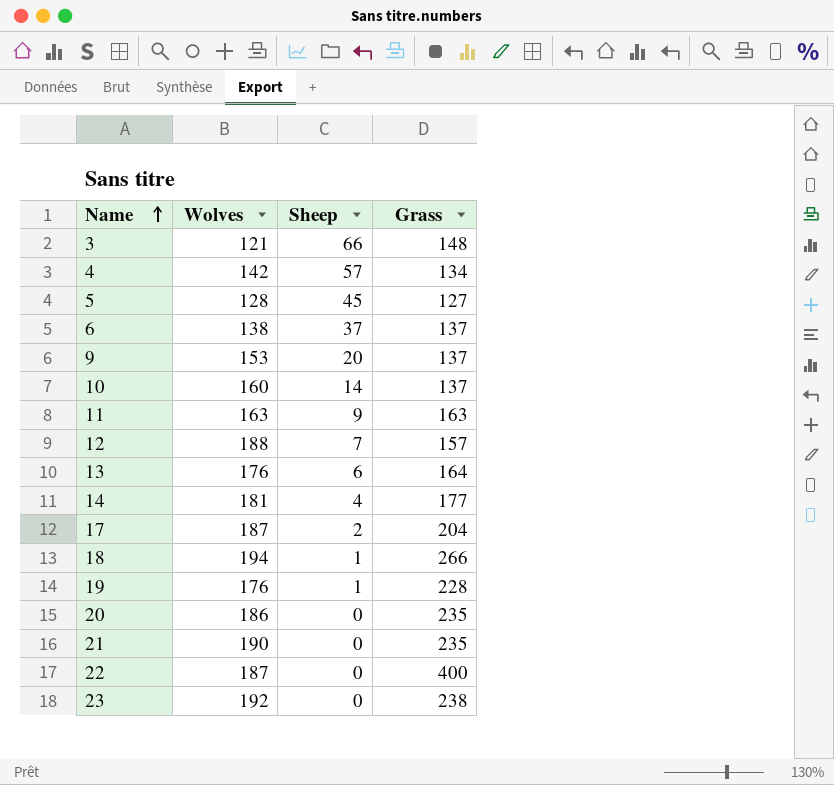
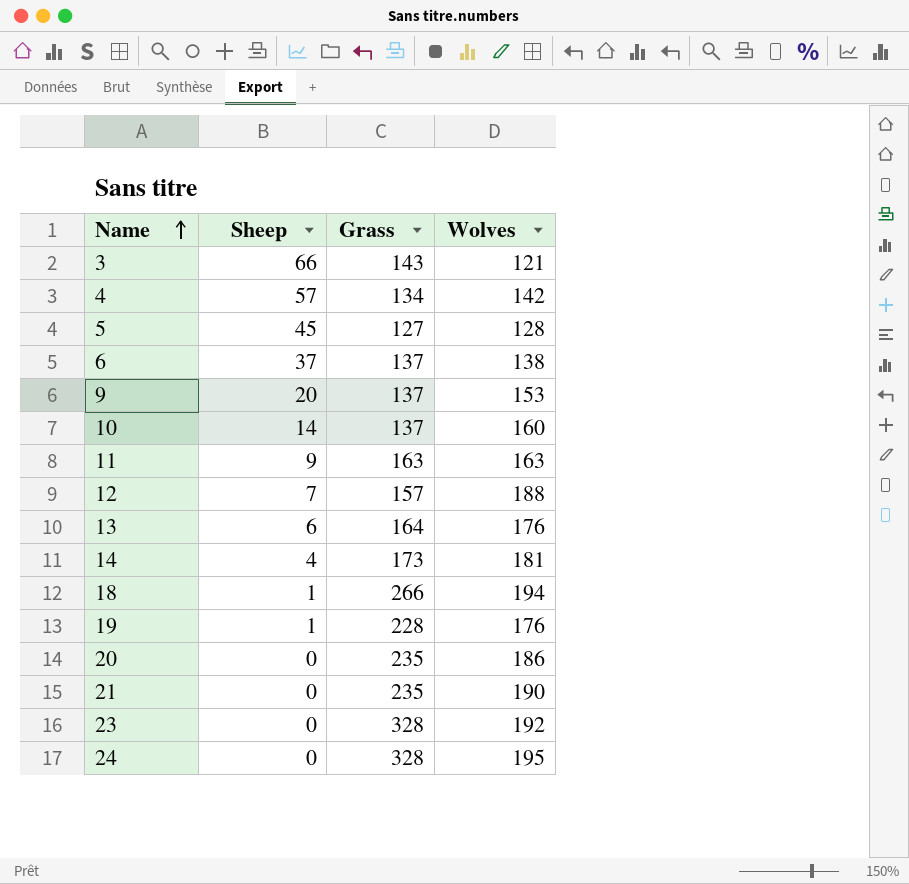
column Wolves | position: 2 -> 4
row 17: 187 | 2 | 204 -> none
row 22: 187 | 0 | 400 -> none
3 | Grass: 148 -> 143
14 | Grass: 177 -> 173
23 | Grass: 238 -> 328
row 24: none -> 0 | 328 | 195

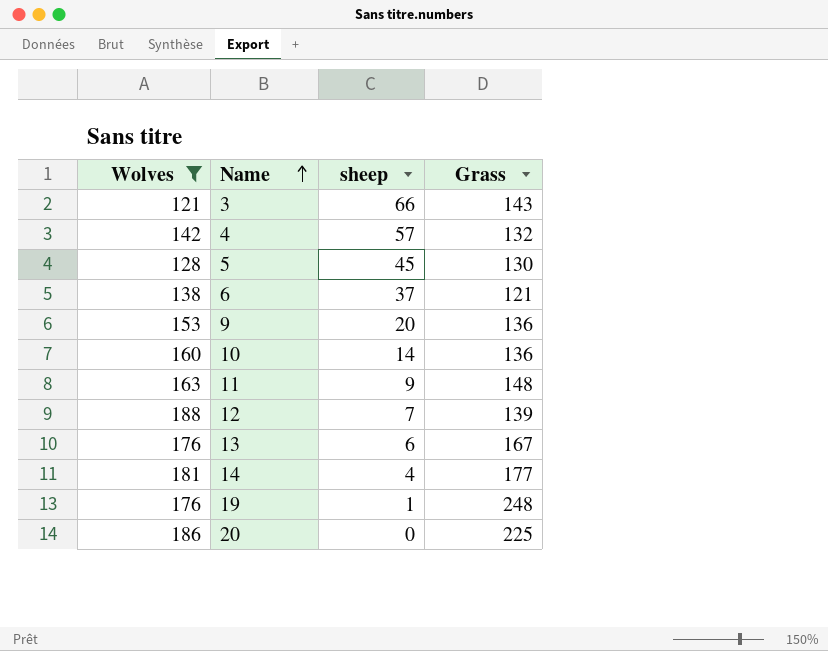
filter: none -> Wolves <= 188
column Wolves | position: 4 -> 1
column name: Sheep -> sheep
4 | Grass: 134 -> 132
5 | Grass: 127 -> 130
6 | Grass: 137 -> 121
9 | Grass: 137 -> 136
10 | Grass: 137 -> 136
11 | Grass: 163 -> 148
12 | Grass: 157 -> 139
13 | Grass: 164 -> 167
14 | Grass: 173 -> 177
19 | Grass: 228 -> 248
20 | Grass: 235 -> 225

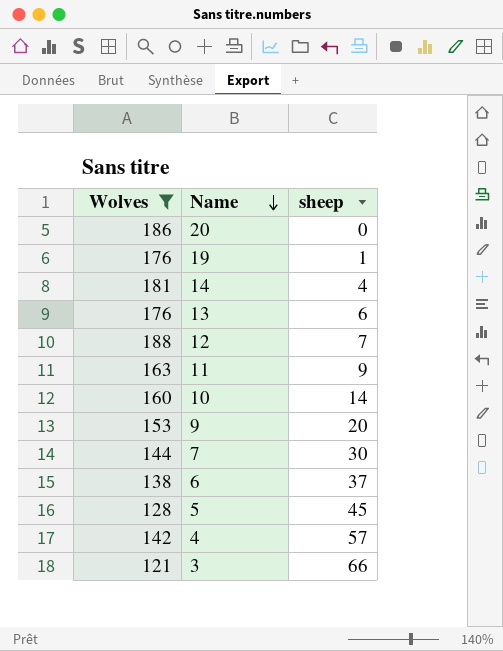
row order: Name ascending -> Name descending
column Grass | position: 4 -> none
row 7: none -> 144 | 30

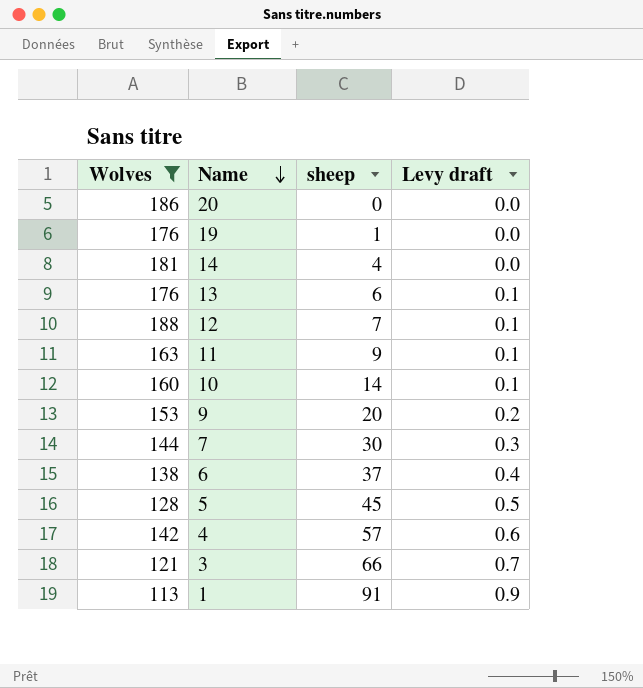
column Levy draft | formula: none -> [sheep] * 0.01
row 1: none -> 113 | 91 | 0.9

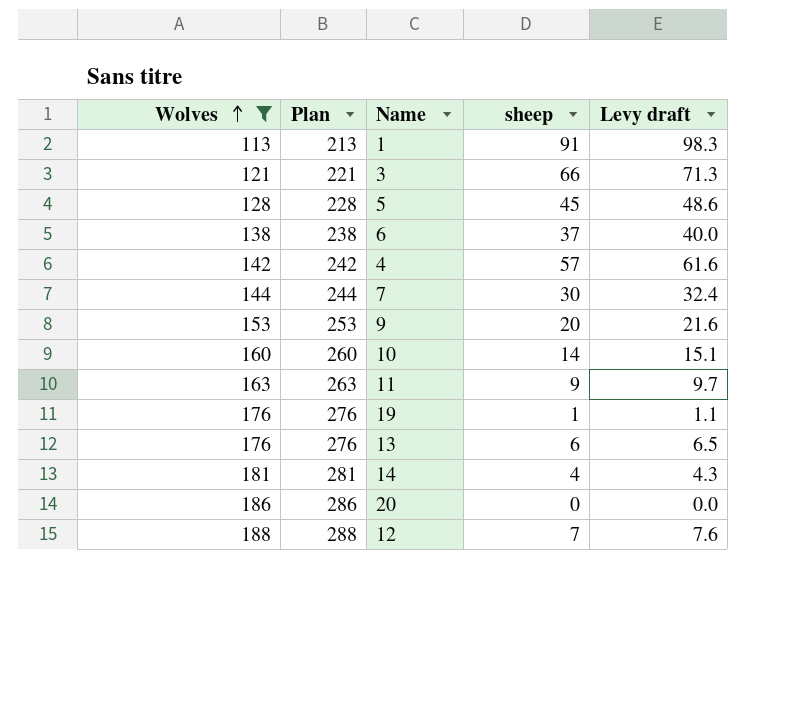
row order: Name descending -> Wolves ascending
column Plan | formula: none -> [Wolves] + 100
column Levy draft | formula: [sheep] * 0.01 -> [sheep] * 1.08

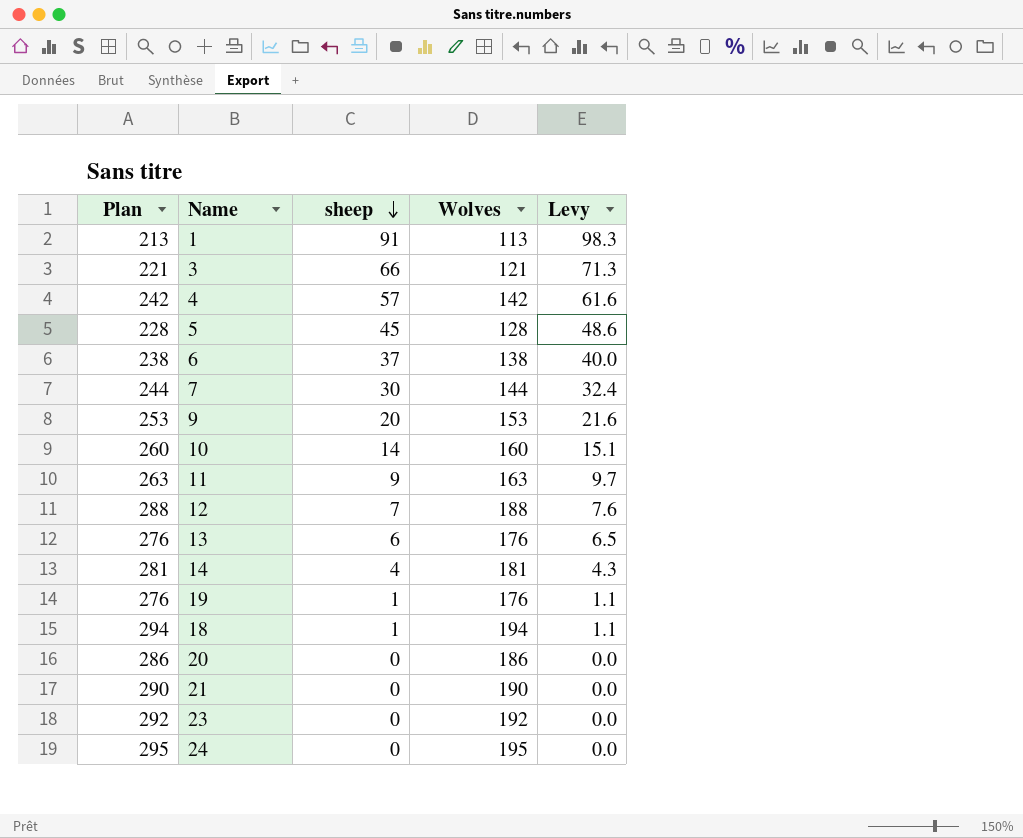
filter: Wolves <= 188 -> none
row order: Wolves ascending -> sheep descending
column Wolves | position: 1 -> 4
column name: Levy draft -> Levy

